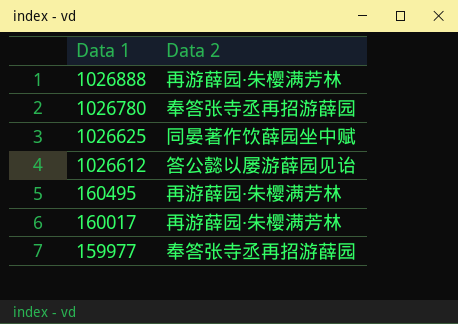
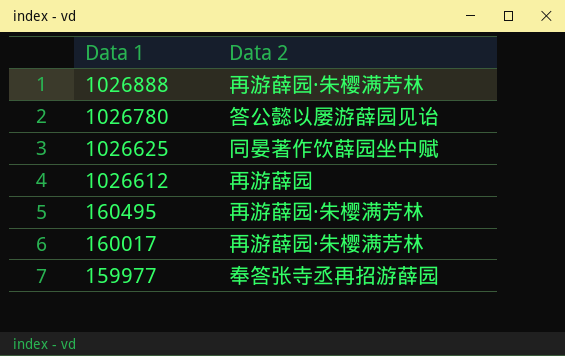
1026780 | Data 2: 奉答张寺丞再招游薛园 -> 答公懿以屡游薛园见诒
1026612 | Data 2: 答公懿以屡游薛园见诒 -> 再游薛园

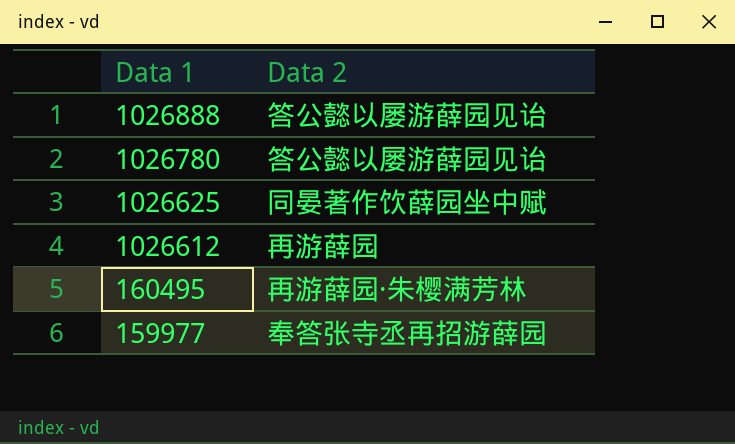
row 160017: 再游薛园·朱樱满芳林 -> none
1026888 | Data 2: 再游薛园·朱樱满芳林 -> 答公懿以屡游薛园见诒

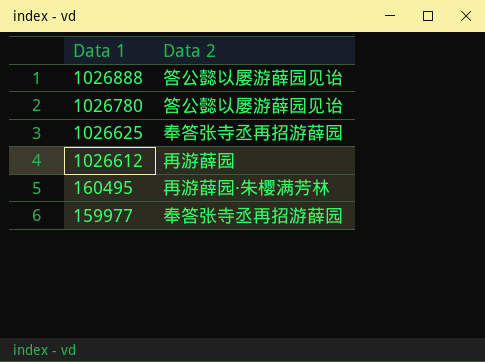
1026625 | Data 2: 同晏著作饮薛园坐中赋 -> 奉答张寺丞再招游薛园

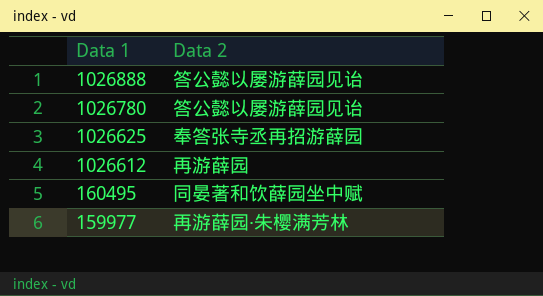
160495 | Data 2: 再游薛园·朱樱满芳林 -> 同晏著和饮薛园坐中赋
159977 | Data 2: 奉答张寺丞再招游薛园 -> 再游薛园·朱樱满芳林

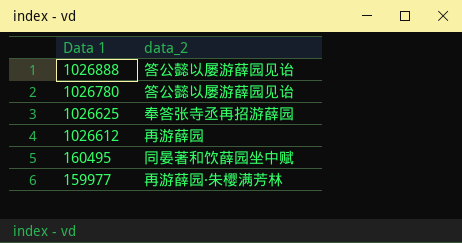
column name: Data 2 -> data_2

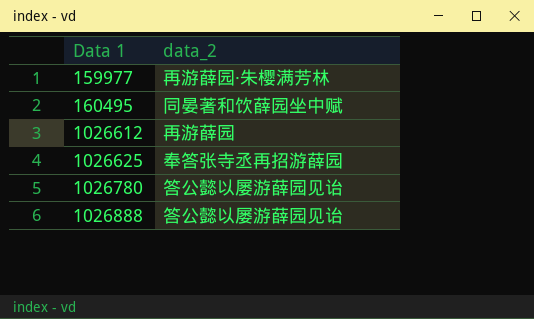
row order: Data 1 descending -> Data 1 ascending

